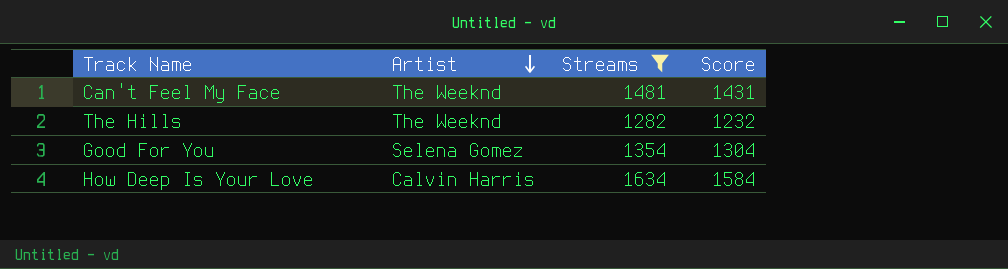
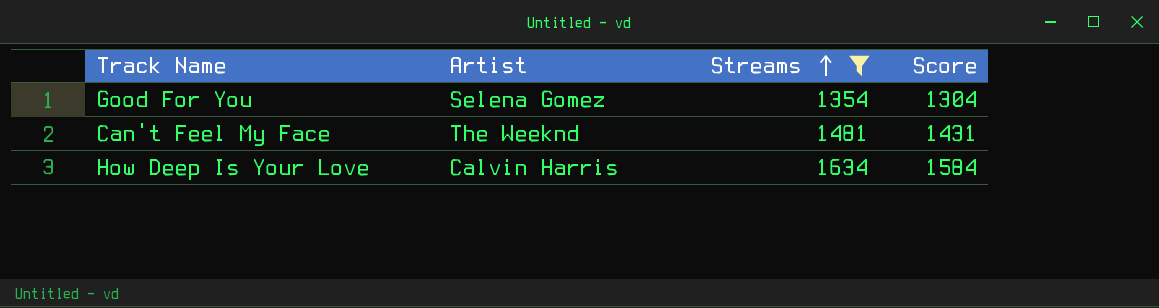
row order: Artist descending -> Streams ascending
row The Hills: The Weeknd | 1282 | 1232 -> none

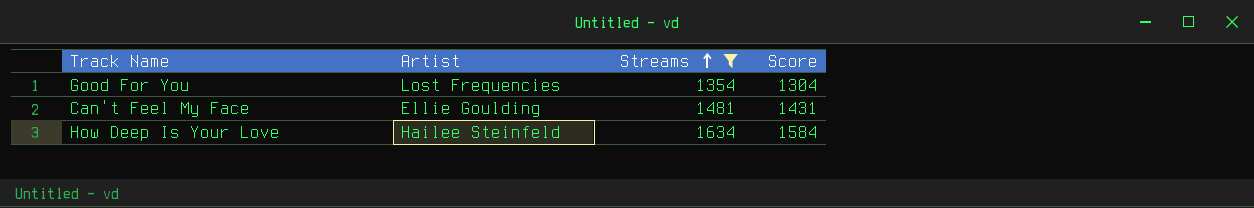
Good For You | Artist: Selena Gomez -> Lost Frequencies
Can't Feel My Face | Artist: The Weeknd -> Ellie Goulding
How Deep Is Your Love | Artist: Calvin Harris -> Hailee Steinfeld

